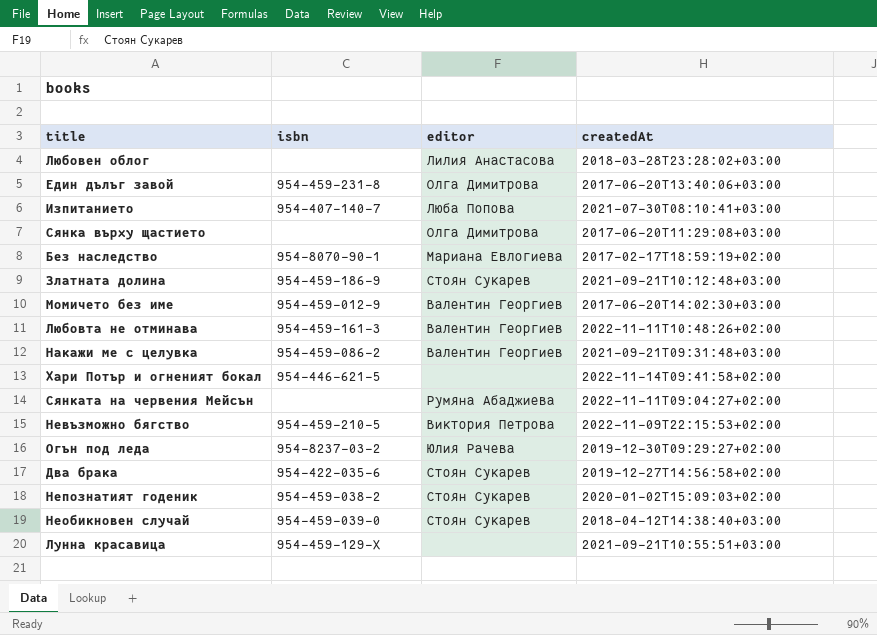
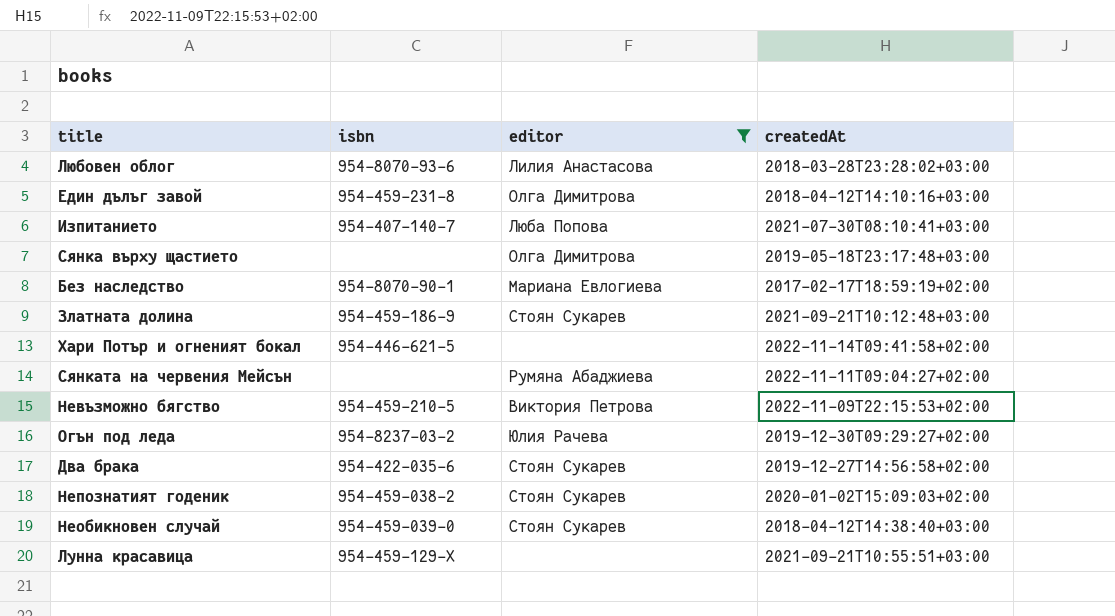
filter: none -> editor != Валентин Георгиев
Любовен облог | isbn: none -> 954-8070-93-6
Един дълъг завой | createdAt: 2017-06-20T13:40:06+03:00 -> 2018-04-12T14:10:16+03:00
Сянка върху щастието | createdAt: 2017-06-20T11:29:08+03:00 -> 2019-05-18T23:17:48+03:00

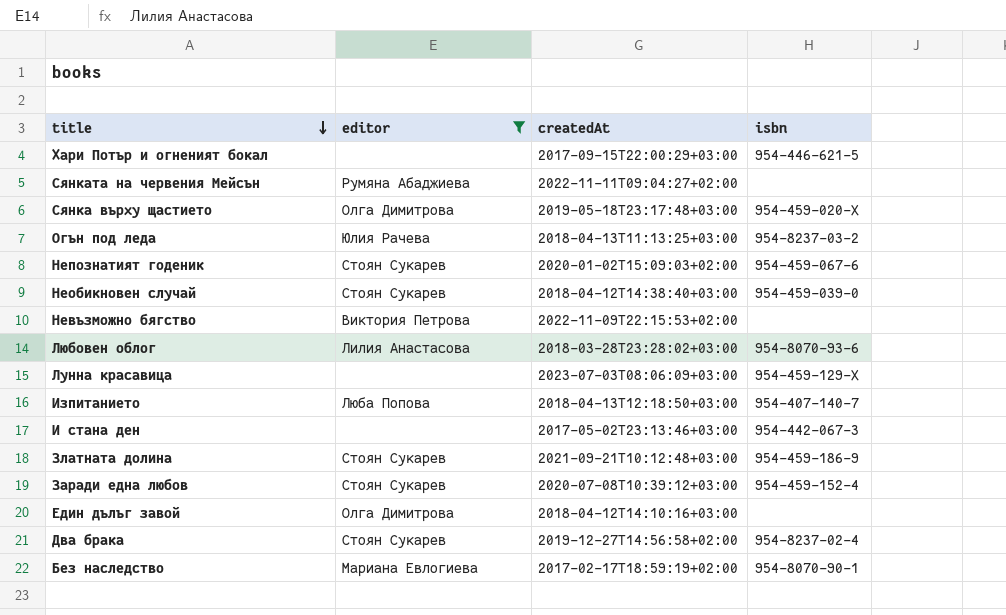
row order: none -> title descending
column isbn | position: 2 -> 4
Хари Потър и огненият бокал | createdAt: 2022-11-14T09:41:58+02:00 -> 2017-09-15T22:00:29+03:00
Сянка върху щастието | isbn: none -> 954-459-020-X
Огън под леда | createdAt: 2019-12-30T09:29:27+02:00 -> 2018-04-13T11:13:25+03:00
Непознатият годеник | isbn: 954-459-038-2 -> 954-459-067-6
Невъзможно бягство | isbn: 954-459-210-5 -> none
Лунна красавица | createdAt: 2021-09-21T10:55:51+03:00 -> 2023-07-03T08:06:09+03:00
Изпитанието | createdAt: 2021-07-30T08:10:41+03:00 -> 2018-04-13T12:18:50+03:00
row И стана ден: none -> none | 2017-05-02T23:13:46+03:00 | 954-442-067-3
row Заради една любов: none -> Стоян Сукарев | 2020-07-08T10:39:12+03:00 | 954-459-152-4
Един дълъг завой | isbn: 954-459-231-8 -> none
Два брака | isbn: 954-422-035-6 -> 954-8237-02-4

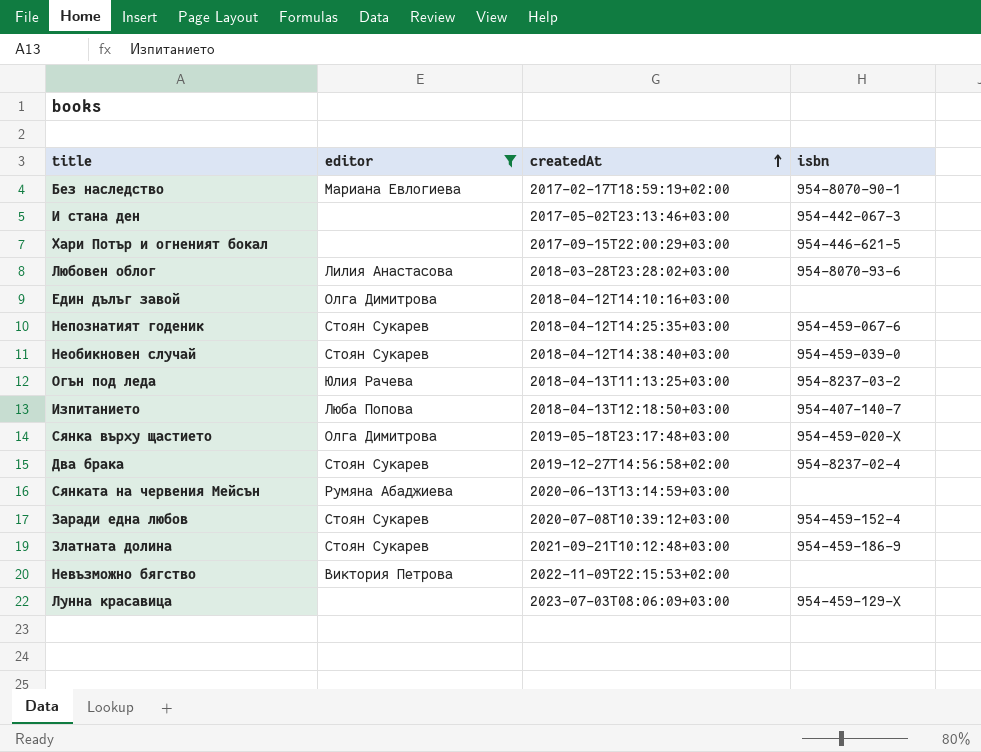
row order: title descending -> createdAt ascending
Непознатият годеник | createdAt: 2020-01-02T15:09:03+02:00 -> 2018-04-12T14:25:35+03:00
Сянката на червения Мейсън | createdAt: 2022-11-11T09:04:27+02:00 -> 2020-06-13T13:14:59+03:00

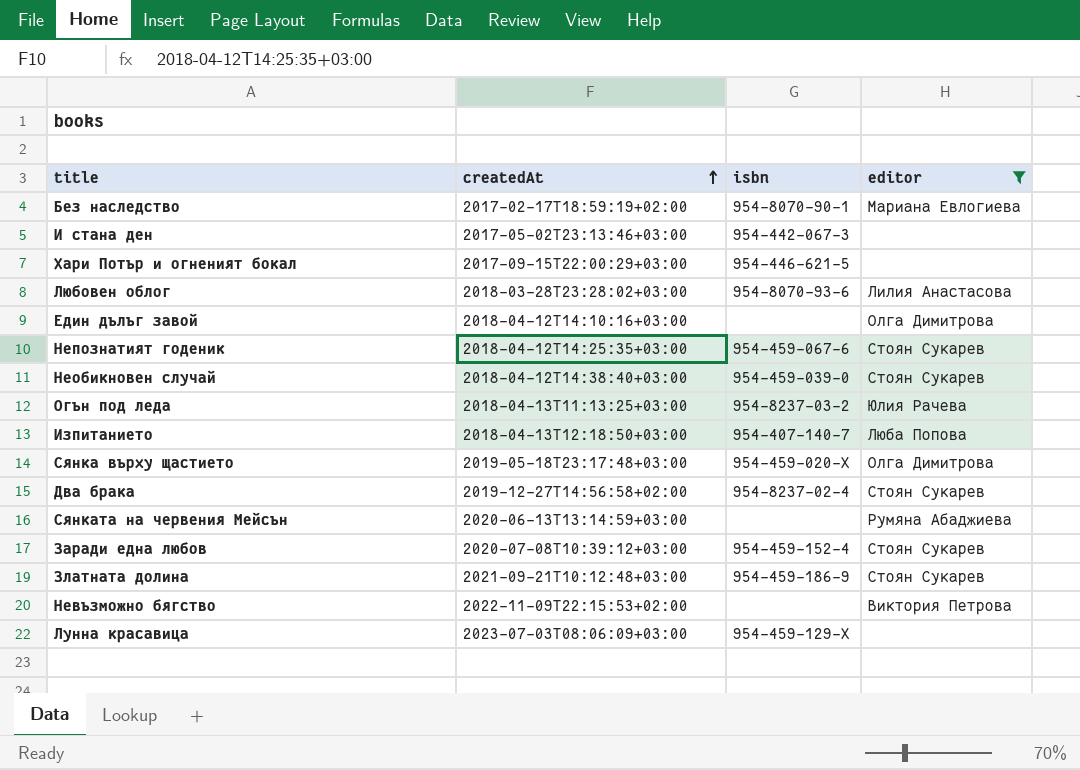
column editor | position: 2 -> 4

